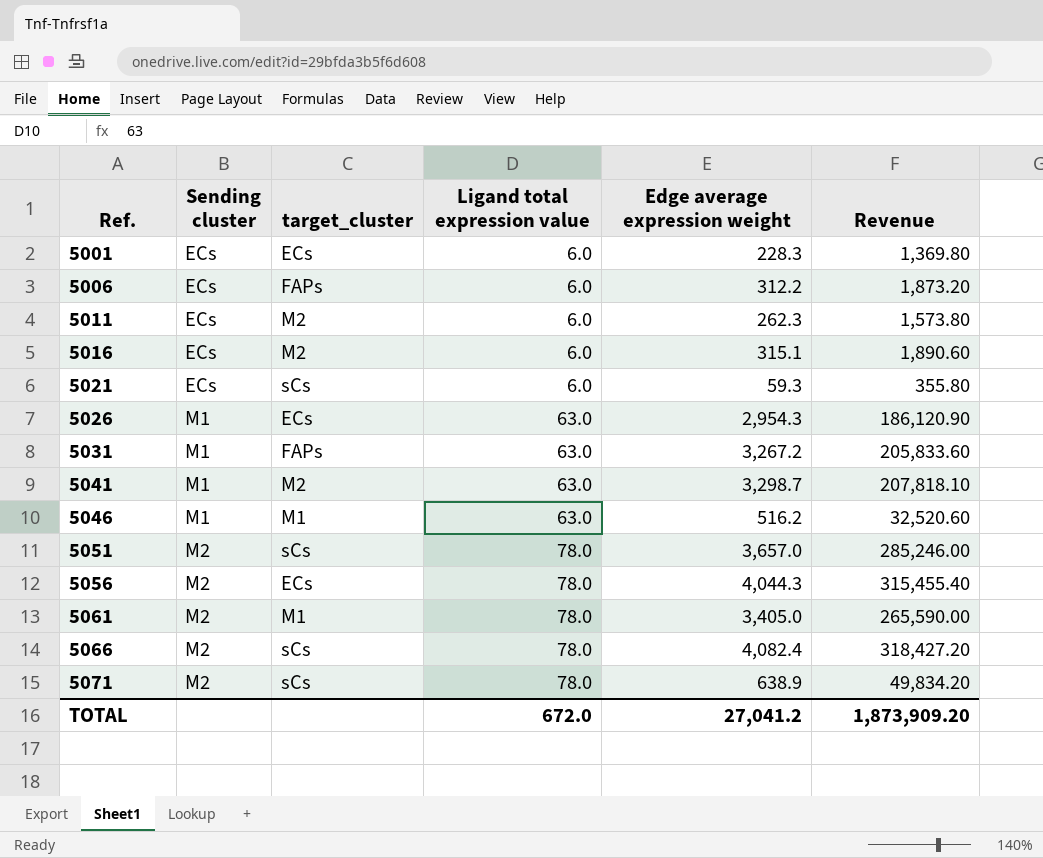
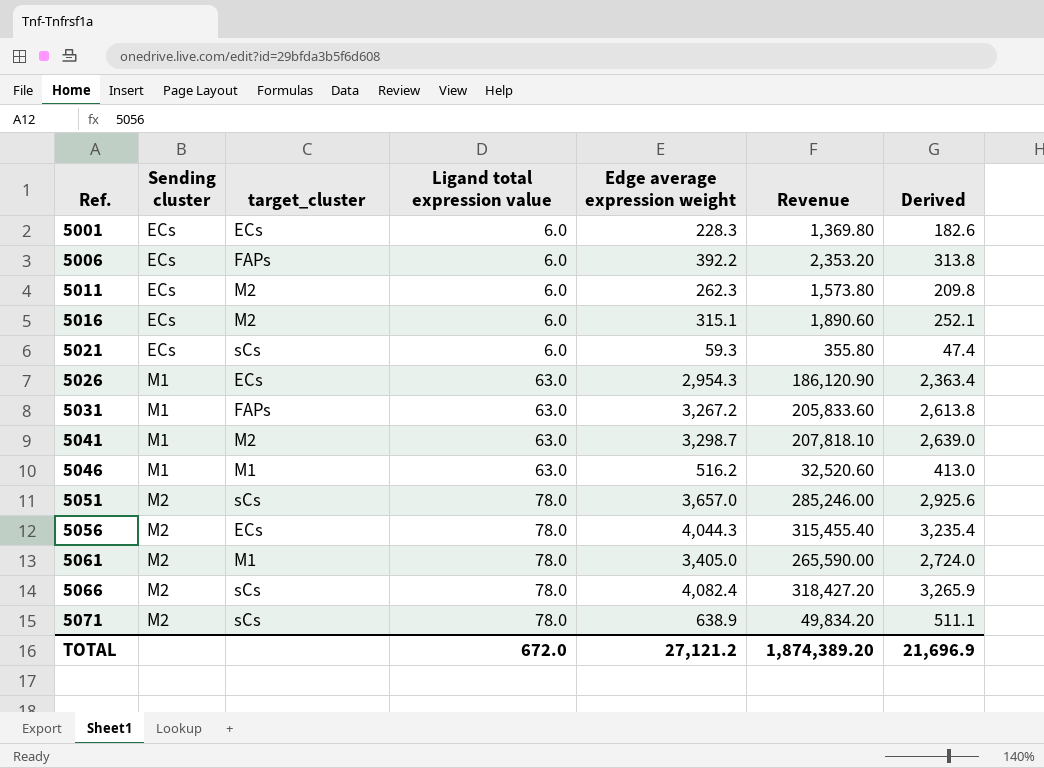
column Derived | formula: none -> [Edge average expression weight] * 0.8
5006 | Edge average expression weight: 312.2 -> 392.2
5006 | Revenue: 1,873.20 -> 2,353.20
TOTAL | Edge average expression weight: 27,041.2 -> 27,121.2
TOTAL | Revenue: 1,873,909.20 -> 1,874,389.20

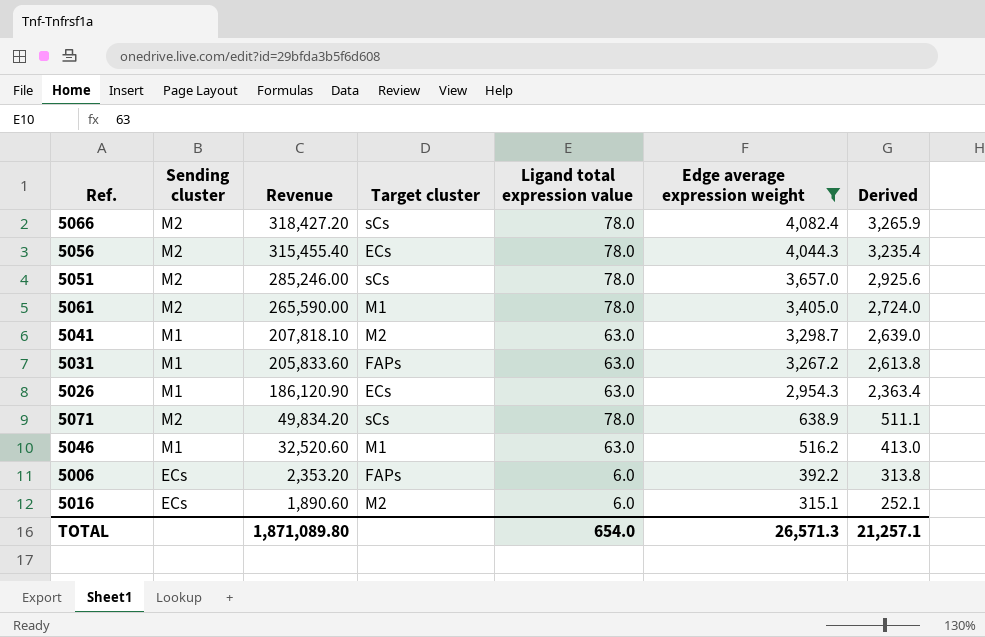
filter: none -> Edge average expression weight >= 315.1
row order: Ref. ascending -> Revenue descending
column Revenue | position: 6 -> 3
column name: target_cluster -> Target cluster
TOTAL | Revenue: 1,874,389.20 -> 1,871,089.80
TOTAL | Ligand total expression value: 672.0 -> 654.0
TOTAL | Edge average expression weight: 27,121.2 -> 26,571.3
TOTAL | Derived: 21,696.9 -> 21,257.1

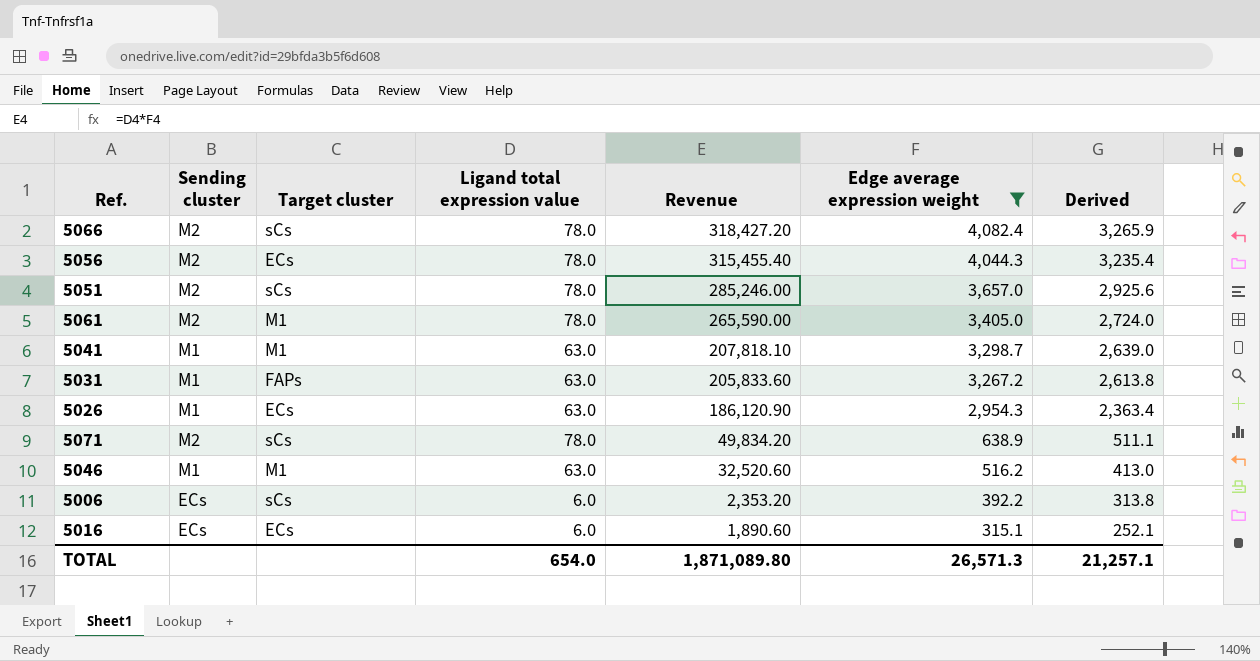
column Revenue | position: 3 -> 5
5041 | Target cluster: M2 -> M1
5006 | Target cluster: FAPs -> sCs
5016 | Target cluster: M2 -> ECs

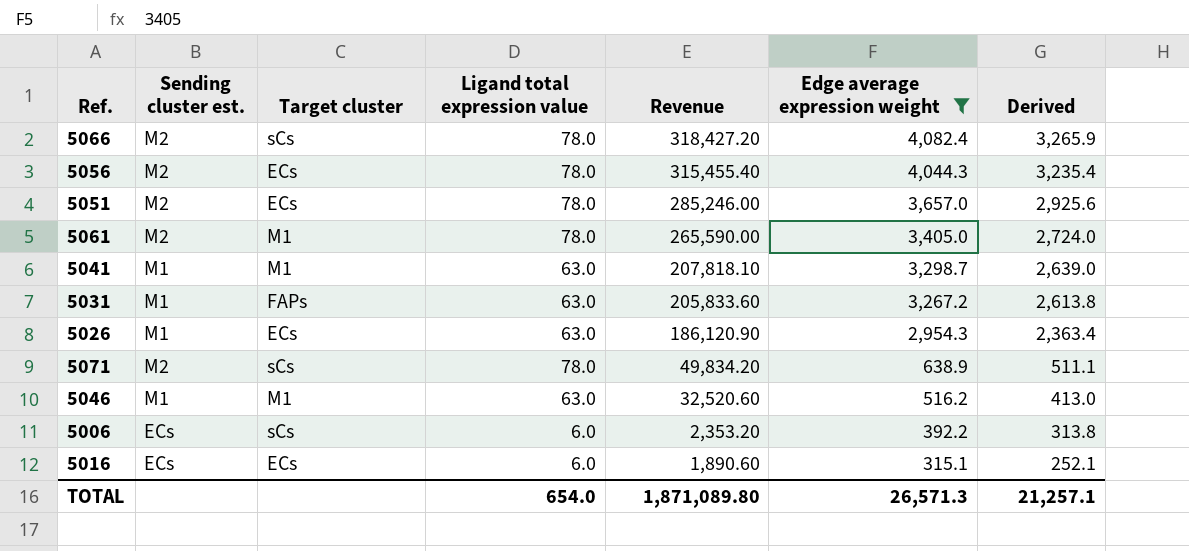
column name: Sending cluster -> Sending cluster est.
5051 | Target cluster: sCs -> ECs

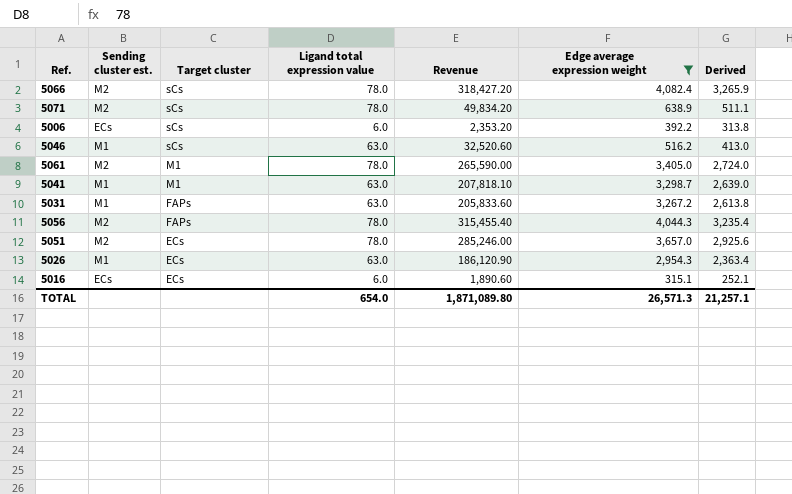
row order: Revenue descending -> Target cluster descending
5046 | Target cluster: M1 -> sCs
5056 | Target cluster: ECs -> FAPs

